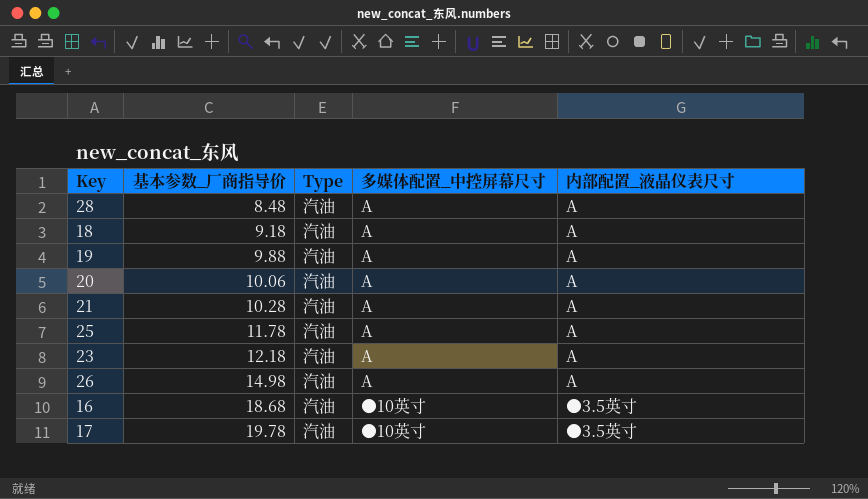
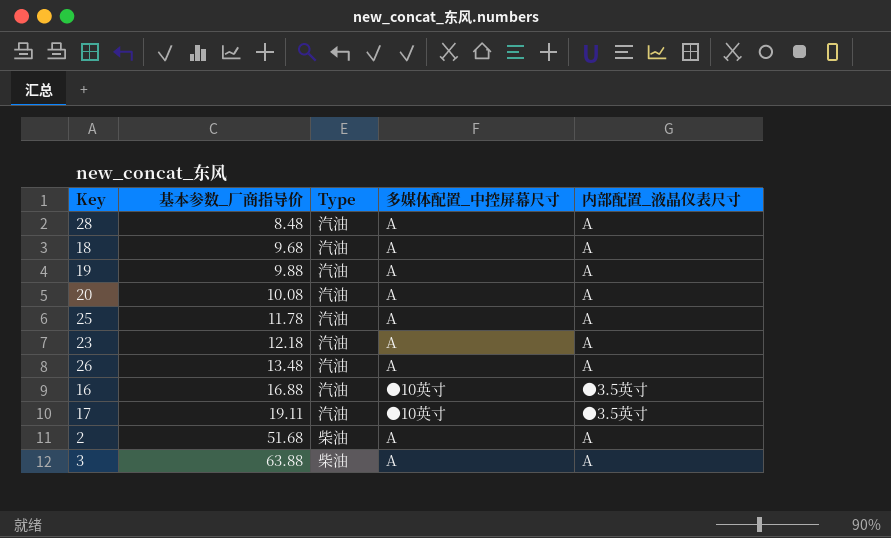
row 21: 10.28 | 汽油 | A | A -> none
18 | 基本参数_厂商指导价: 9.18 -> 9.68
20 | 基本参数_厂商指导价: 10.06 -> 10.08
26 | 基本参数_厂商指导价: 14.98 -> 13.48
16 | 基本参数_厂商指导价: 18.68 -> 16.88
17 | 基本参数_厂商指导价: 19.78 -> 19.11
row 2: none -> 51.68 | 柴油 | A | A
row 3: none -> 63.88 | 柴油 | A | A

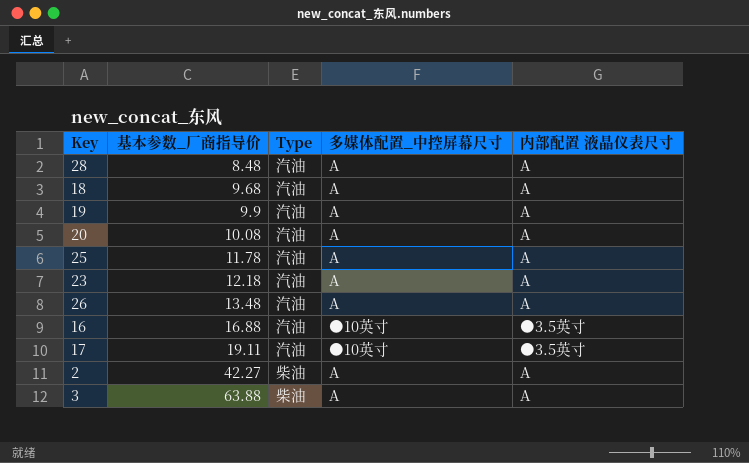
column name: 内部配置_液晶仪表尺寸 -> 内部配置 液晶仪表尺寸
19 | 基本参数_厂商指导价: 9.88 -> 9.9
2 | 基本参数_厂商指导价: 51.68 -> 42.27

